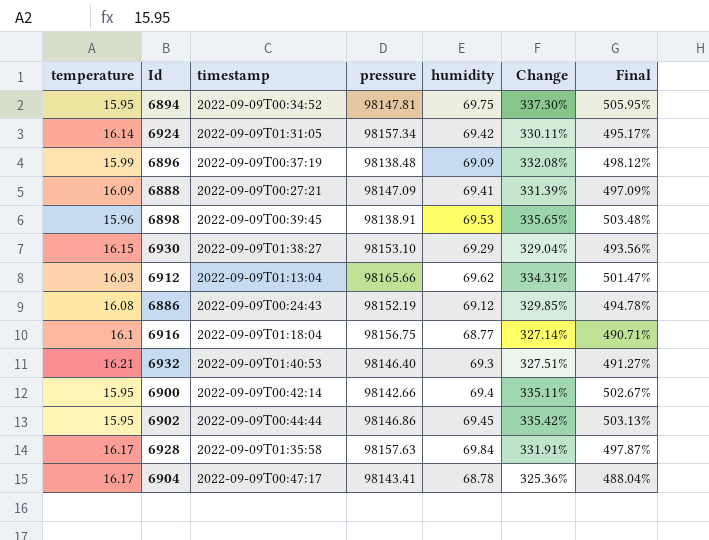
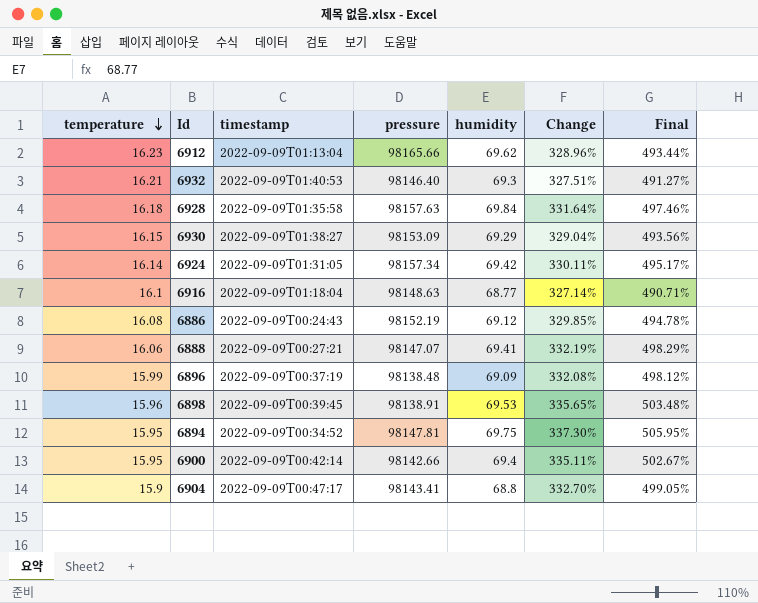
row order: none -> temperature descending
row 6902: 15.95 | 2022-09-09T00:44:44 | 98146.86 | 69.45 | 335.42% | 503.13% -> none
6912 | temperature: 16.03 -> 16.23
6912 | Change: 334.31% -> 328.96%
6912 | Final: 501.47% -> 493.44%
6928 | temperature: 16.17 -> 16.18
6928 | Change: 331.91% -> 331.64%
6928 | Final: 497.87% -> 497.46%
6930 | pressure: 98153.10 -> 98153.09
6916 | pressure: 98156.75 -> 98148.63
6888 | temperature: 16.09 -> 16.06
6888 | pressure: 98147.09 -> 98147.07
6888 | Change: 331.39% -> 332.19%
6888 | Final: 497.09% -> 498.29%
6904 | temperature: 16.17 -> 15.9
6904 | humidity: 68.78 -> 68.8
6904 | Change: 325.36% -> 332.70%
6904 | Final: 488.04% -> 499.05%

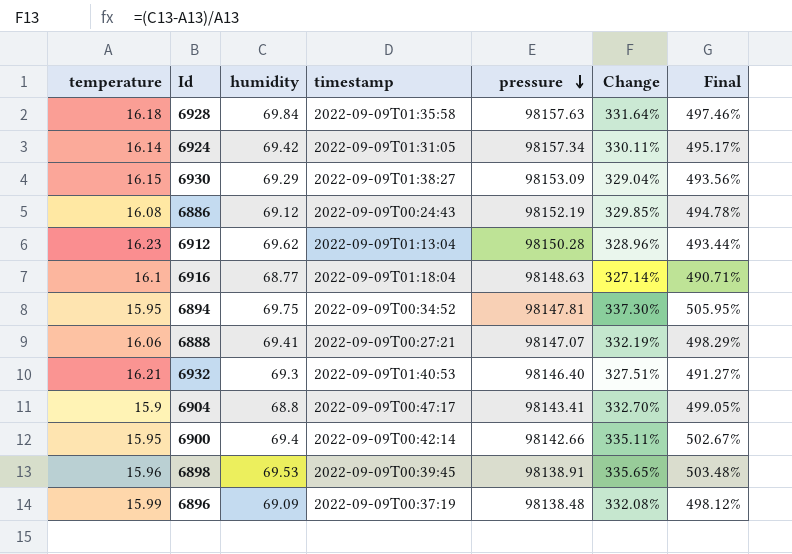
row order: temperature descending -> pressure descending
column humidity | position: 5 -> 3
6912 | pressure: 98165.66 -> 98150.28

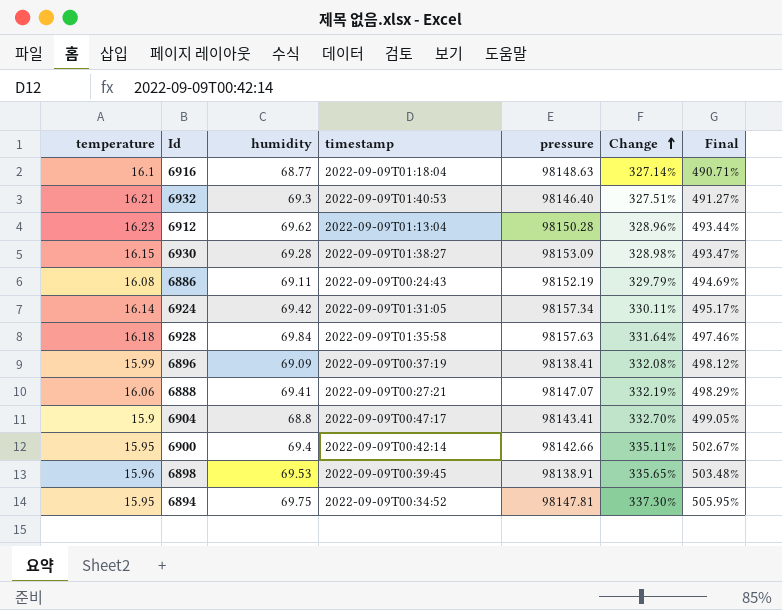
row order: pressure descending -> Change ascending
6930 | humidity: 69.29 -> 69.28
6930 | Change: 329.04% -> 328.98%
6930 | Final: 493.56% -> 493.47%
6886 | humidity: 69.12 -> 69.11
6886 | Change: 329.85% -> 329.79%
6886 | Final: 494.78% -> 494.69%
6896 | pressure: 98138.48 -> 98138.41

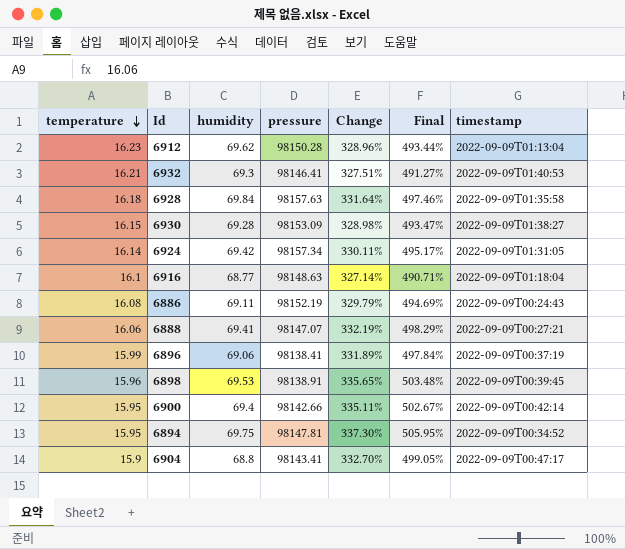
row order: Change ascending -> temperature descending
column timestamp | position: 4 -> 7
6932 | pressure: 98146.40 -> 98146.41
6896 | humidity: 69.09 -> 69.06
6896 | Change: 332.08% -> 331.89%
6896 | Final: 498.12% -> 497.84%

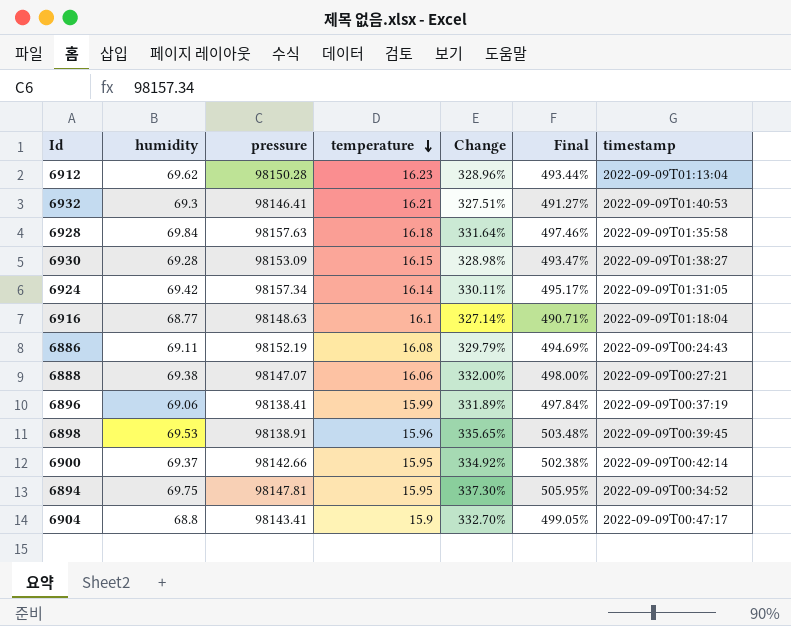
column temperature | position: 1 -> 4
6888 | humidity: 69.41 -> 69.38
6888 | Change: 332.19% -> 332.00%
6888 | Final: 498.29% -> 498.00%
6900 | humidity: 69.4 -> 69.37
6900 | Change: 335.11% -> 334.92%
6900 | Final: 502.67% -> 502.38%

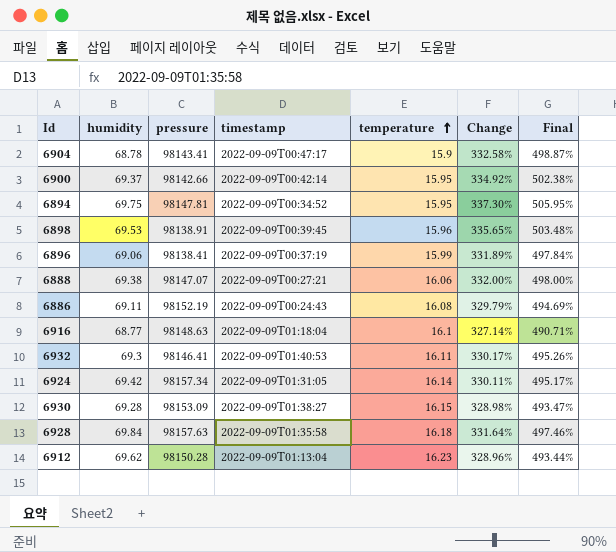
row order: temperature descending -> temperature ascending
column timestamp | position: 7 -> 4
6904 | humidity: 68.8 -> 68.78
6904 | Change: 332.70% -> 332.58%
6904 | Final: 499.05% -> 498.87%
6932 | temperature: 16.21 -> 16.11
6932 | Change: 327.51% -> 330.17%
6932 | Final: 491.27% -> 495.26%

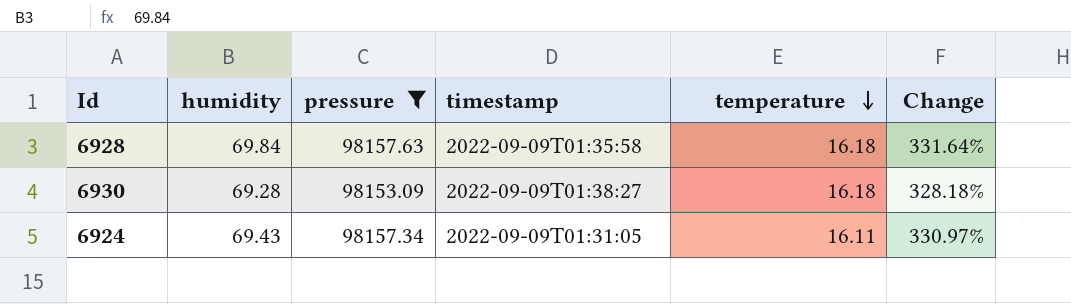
filter: none -> pressure >= 98153.09
row order: temperature ascending -> temperature descending
column Final | formula: [Change] * 1.5 -> none
6930 | temperature: 16.15 -> 16.18
6930 | Change: 328.98% -> 328.18%
6924 | humidity: 69.42 -> 69.43
6924 | temperature: 16.14 -> 16.11
6924 | Change: 330.11% -> 330.97%

